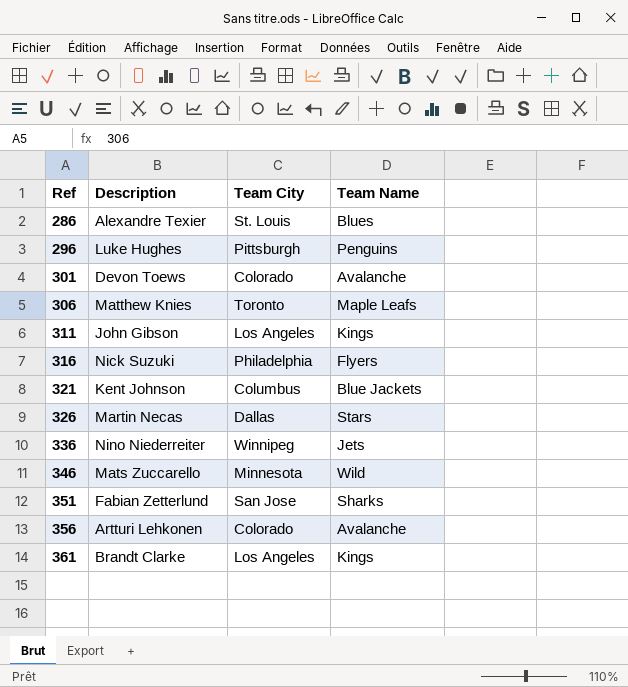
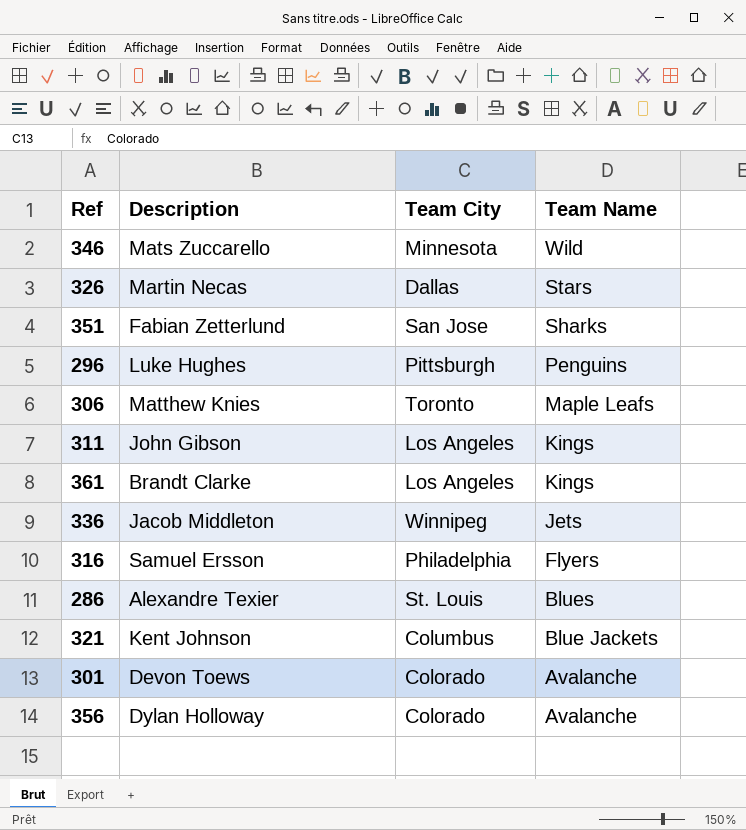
row order: Ref ascending -> Team Name descending
336 | Description: Nino Niederreiter -> Jacob Middleton
316 | Description: Nick Suzuki -> Samuel Ersson
356 | Description: Artturi Lehkonen -> Dylan Holloway

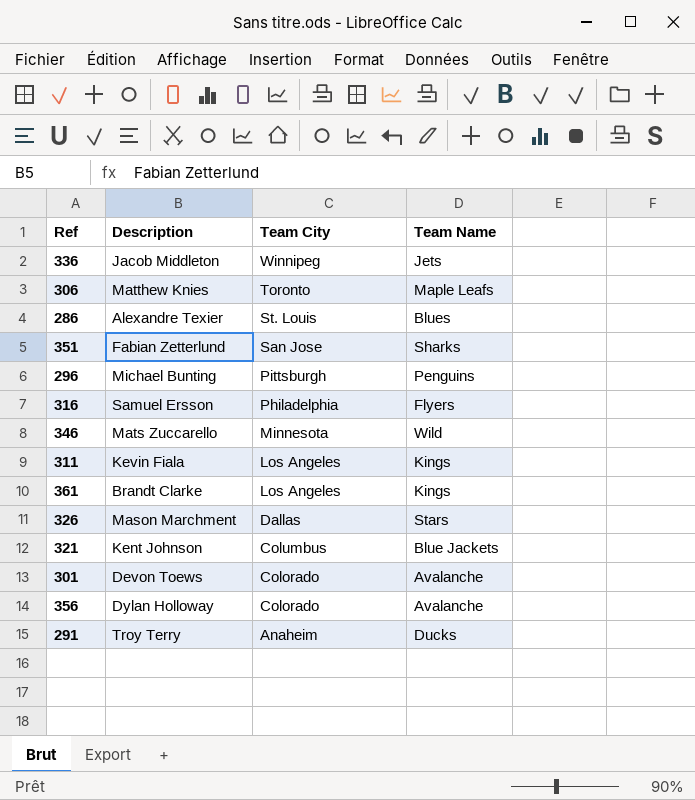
row order: Team Name descending -> Team City descending
296 | Description: Luke Hughes -> Michael Bunting
311 | Description: John Gibson -> Kevin Fiala
326 | Description: Martin Necas -> Mason Marchment
row 291: none -> Troy Terry | Anaheim | Ducks

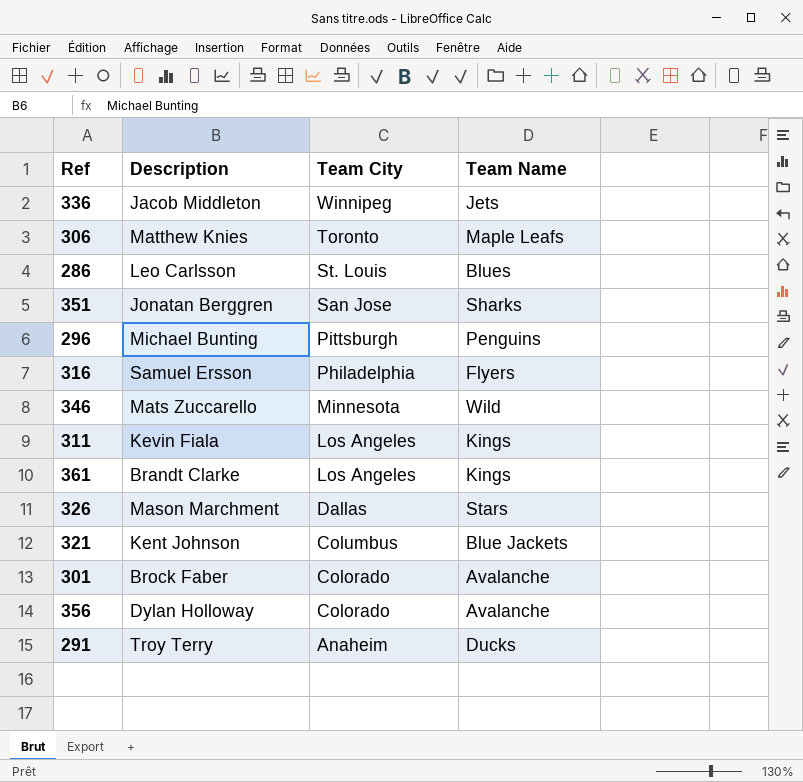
286 | Description: Alexandre Texier -> Leo Carlsson
351 | Description: Fabian Zetterlund -> Jonatan Berggren
301 | Description: Devon Toews -> Brock Faber

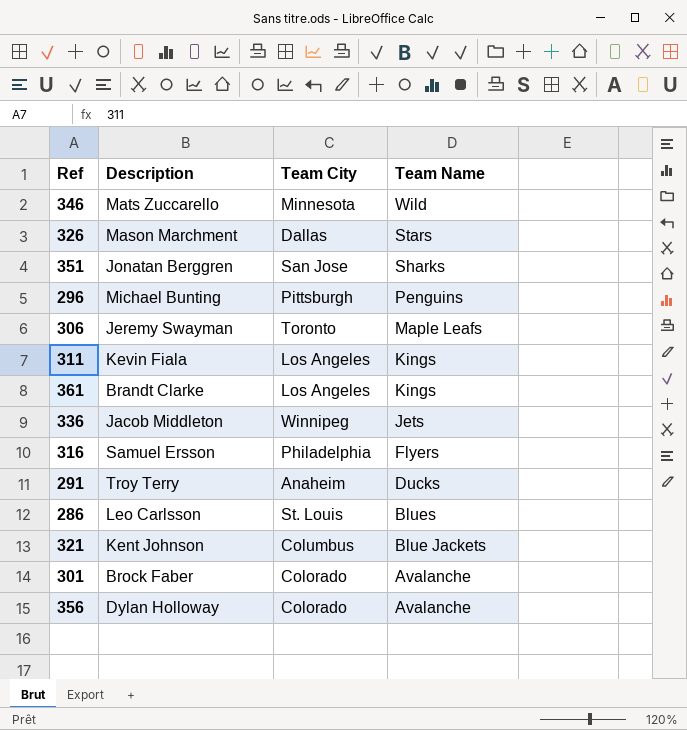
row order: Team City descending -> Team Name descending
306 | Description: Matthew Knies -> Jeremy Swayman

